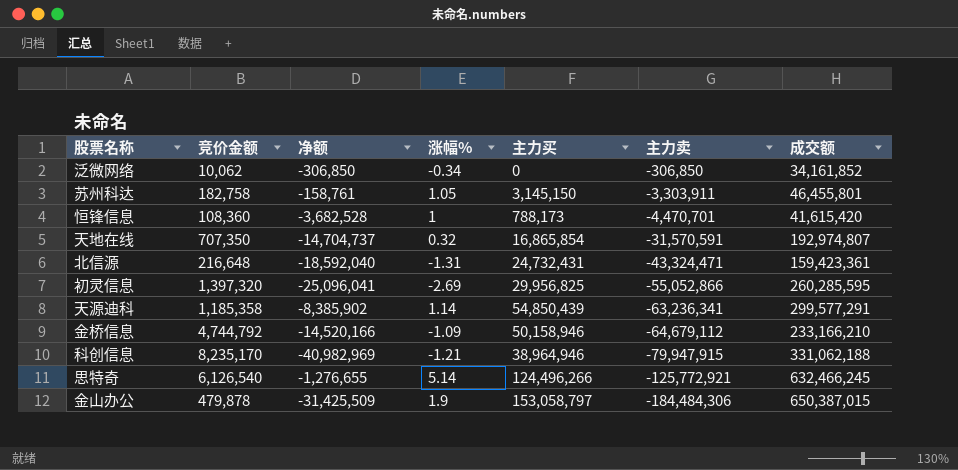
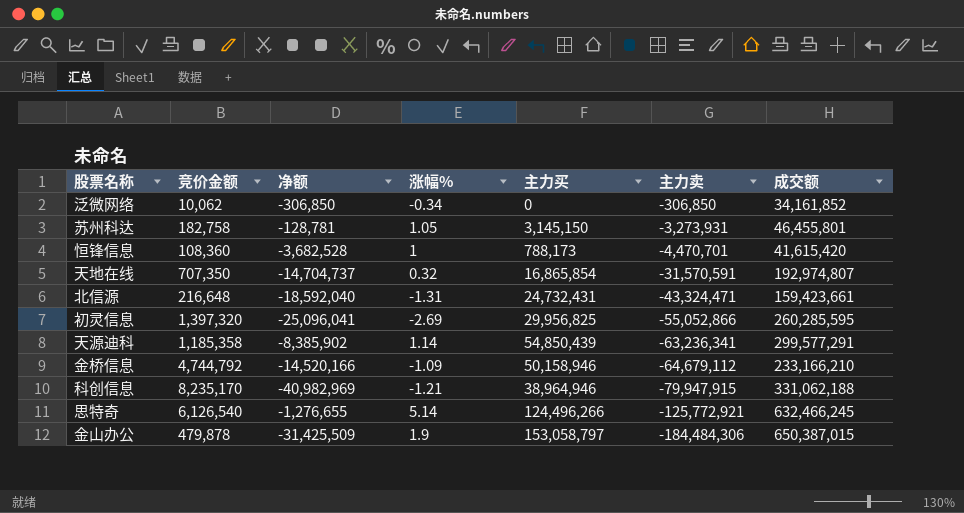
苏州科达 | 净额: -158,761 -> -128,781
苏州科达 | 主力卖: -3,303,911 -> -3,273,931
北信源 | 成交额: 159,423,361 -> 159,423,661

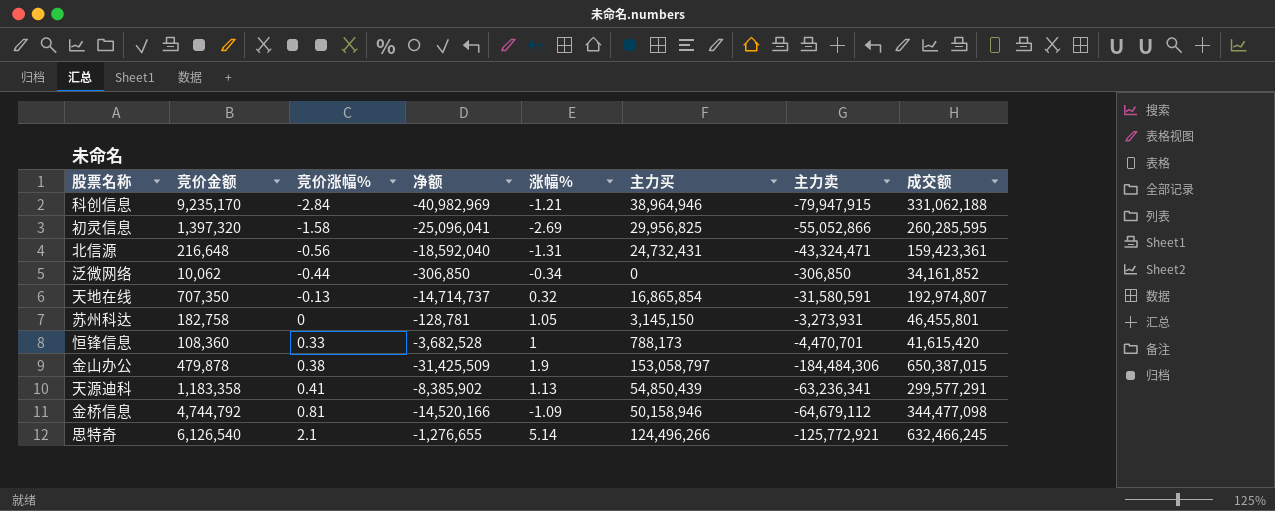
row order: 主力卖 descending -> 竞价涨幅% ascending
column 竞价涨幅% | position: none -> 3
科创信息 | 竞价金额: 8,235,170 -> 9,235,170
北信源 | 成交额: 159,423,661 -> 159,423,361
天地在线 | 净额: -14,704,737 -> -14,714,737
天地在线 | 主力卖: -31,570,591 -> -31,580,591
天源迪科 | 竞价金额: 1,185,358 -> 1,183,358
天源迪科 | 涨幅%: 1.14 -> 1.13
金桥信息 | 成交额: 233,166,210 -> 344,477,098

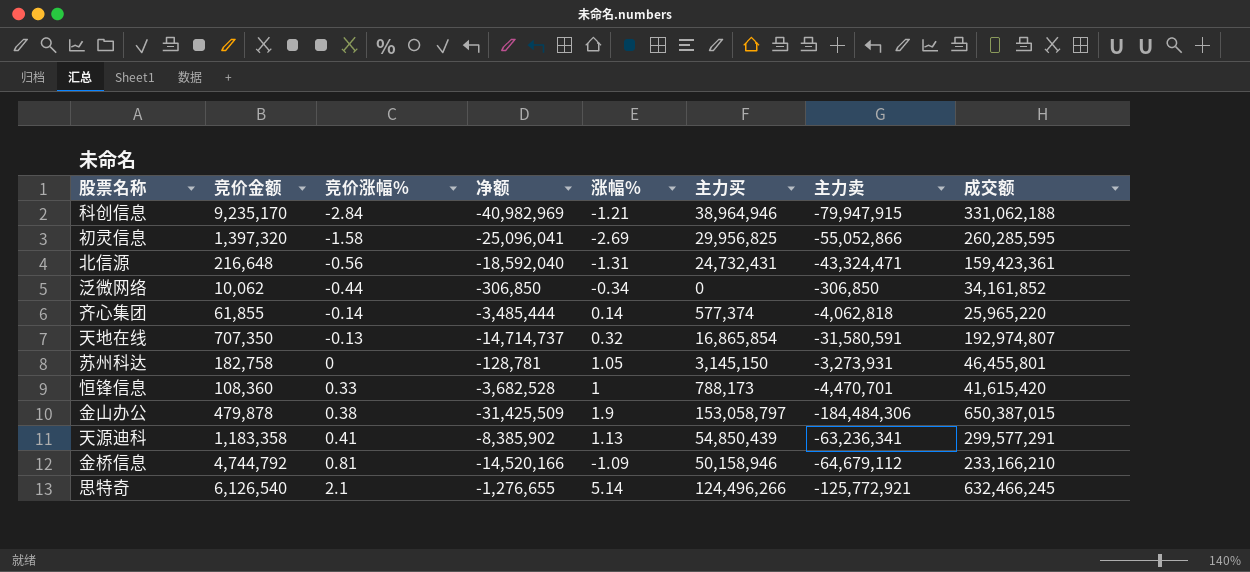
row 齐心集团: none -> 61,855 | -0.14 | -3,485,444 | 0.14 | 577,374 | -4,062,818 | 25,965,220
金桥信息 | 成交额: 344,477,098 -> 233,166,210

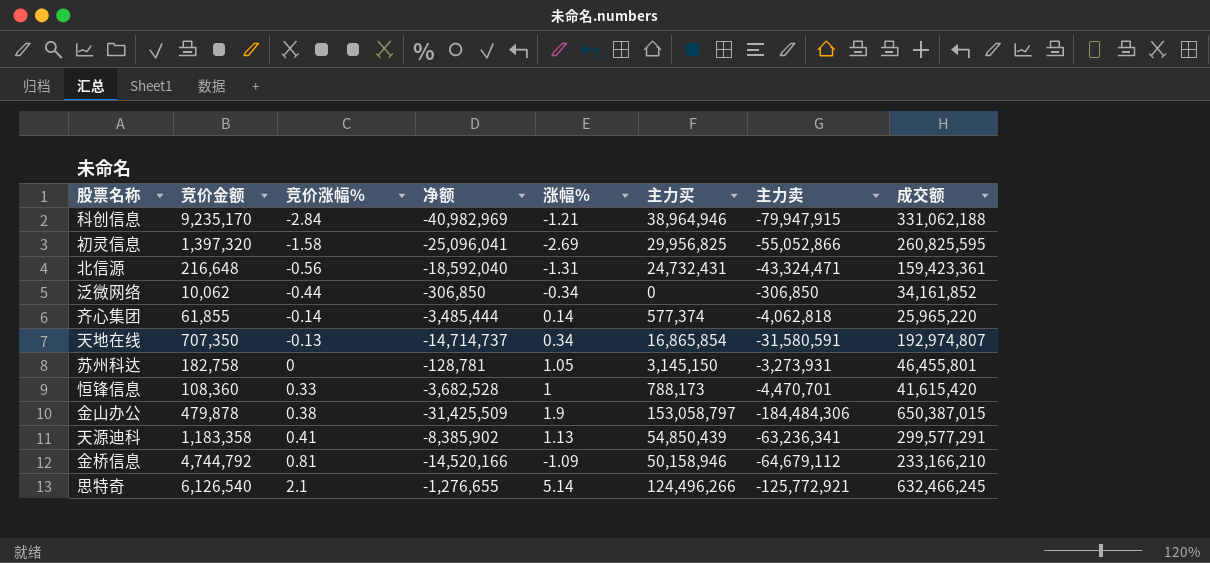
初灵信息 | 成交额: 260,285,595 -> 260,825,595
天地在线 | 涨幅%: 0.32 -> 0.34

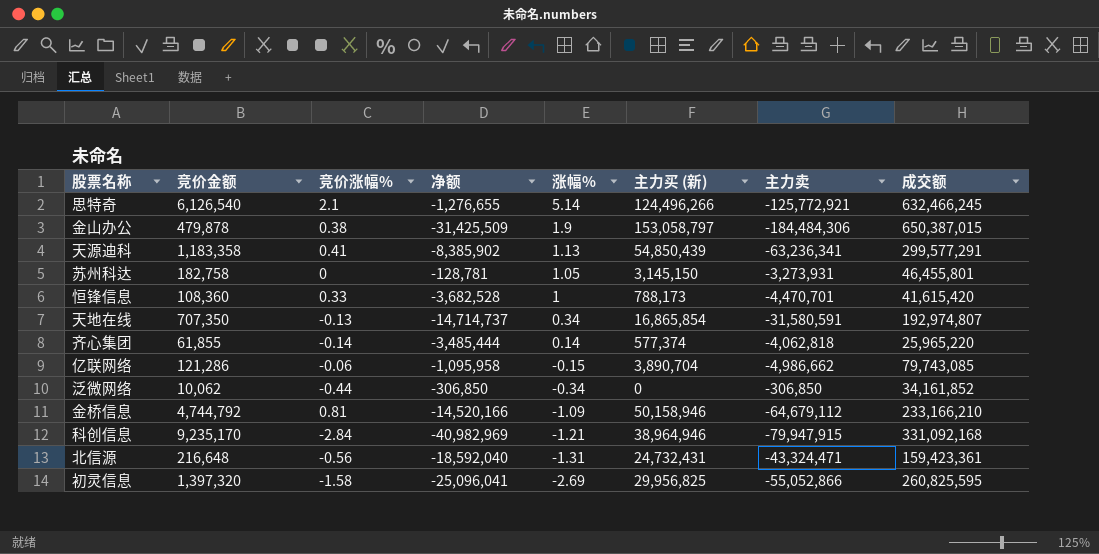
row order: 竞价涨幅% ascending -> 涨幅% descending
column name: 主力买 -> 主力买 (新)
row 亿联网络: none -> 121,286 | -0.06 | -1,095,958 | -0.15 | 3,890,704 | -4,986,662 | 79,743,085
科创信息 | 成交额: 331,062,188 -> 331,092,168

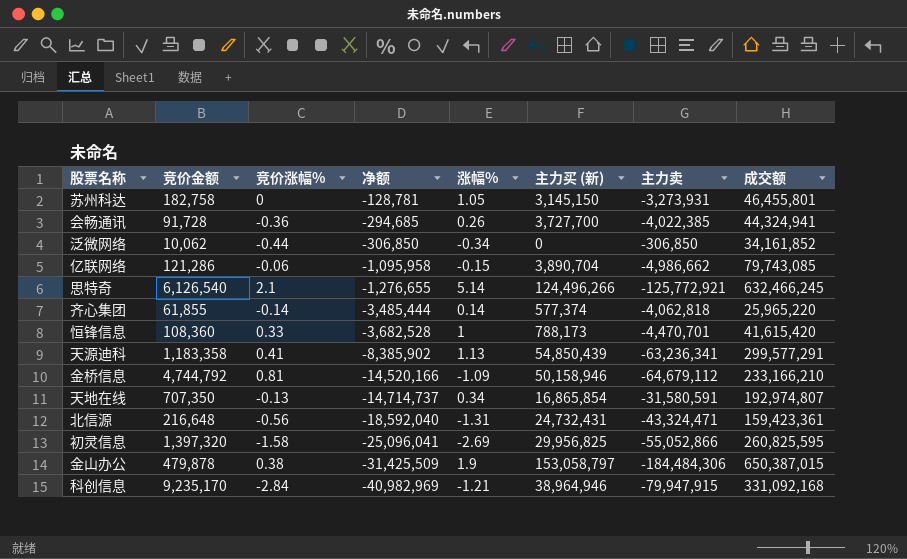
row order: 涨幅% descending -> 净额 descending
row 会畅通讯: none -> 91,728 | -0.36 | -294,685 | 0.26 | 3,727,700 | -4,022,385 | 44,324,941

